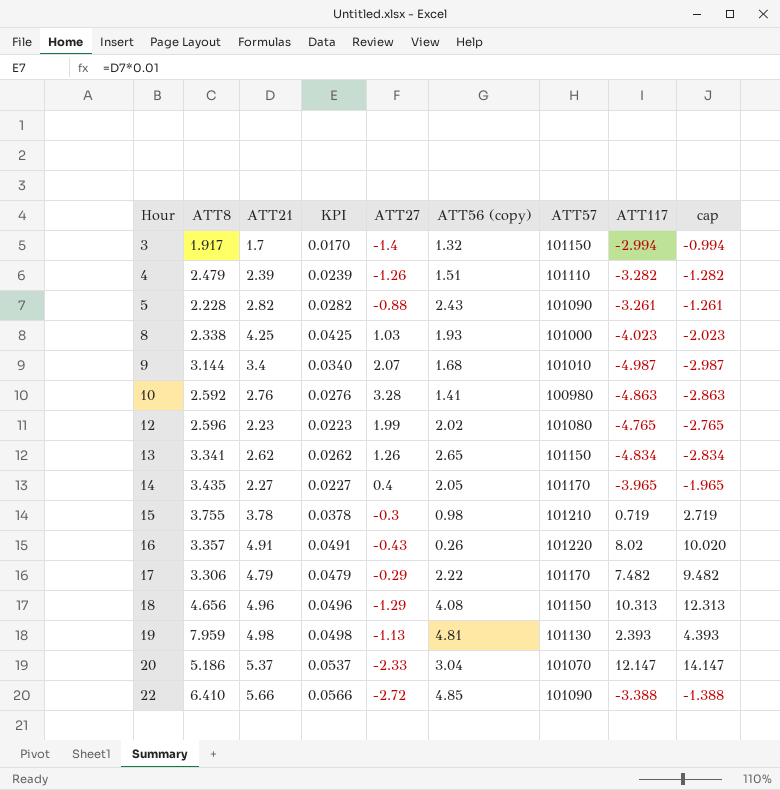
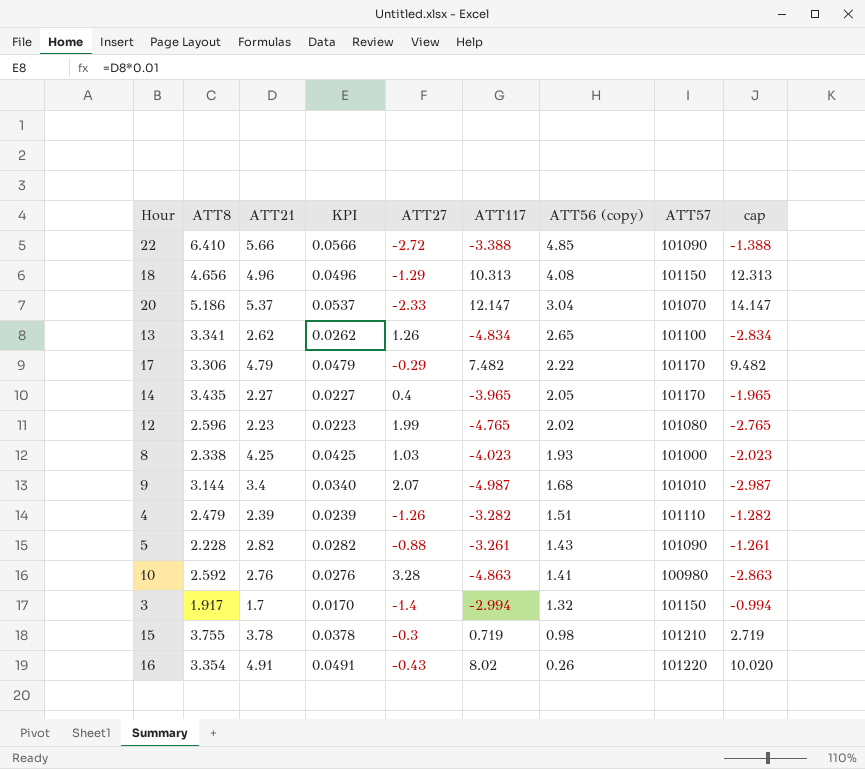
row order: Hour ascending -> ATT56 (copy) descending
column ATT117 | position: 8 -> 6
row 19: 7.959 | 4.98 | 0.0498 | -1.13 | 4.81 | 101130 | 2.393 | 4.393 -> none
13 | ATT57: 101150 -> 101100
5 | ATT56 (copy): 2.43 -> 1.43
16 | ATT8: 3.357 -> 3.354

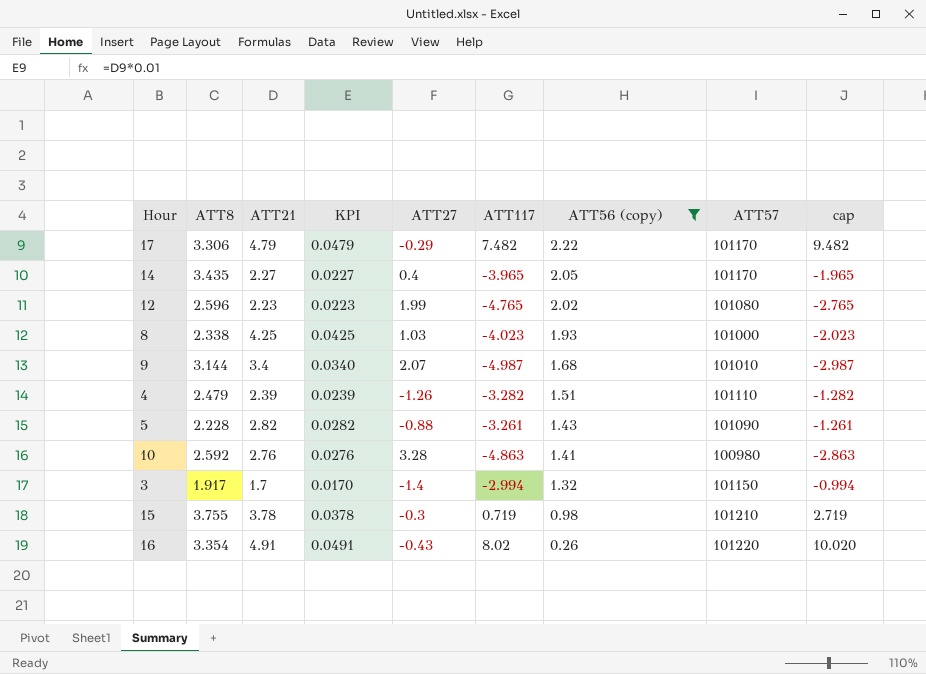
filter: none -> ATT56 (copy) <= 2.22

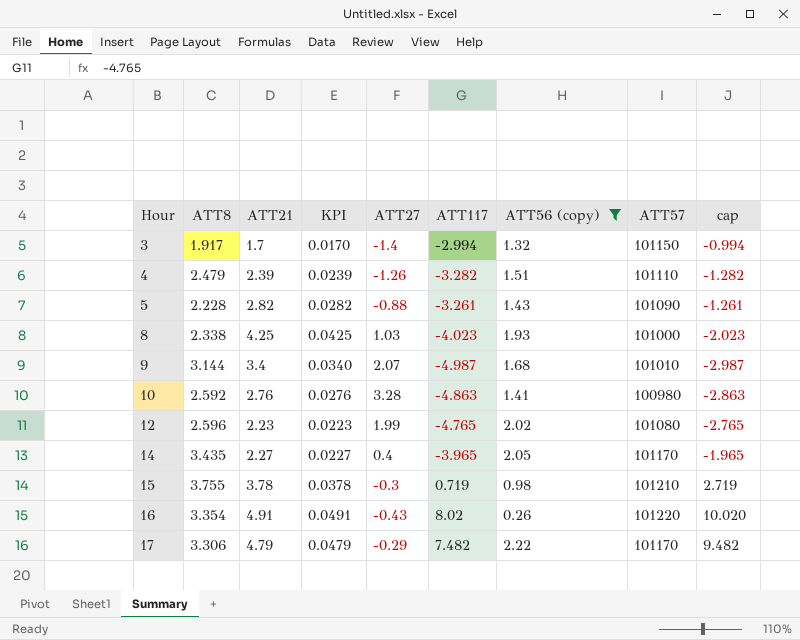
row order: ATT56 (copy) descending -> Hour ascending

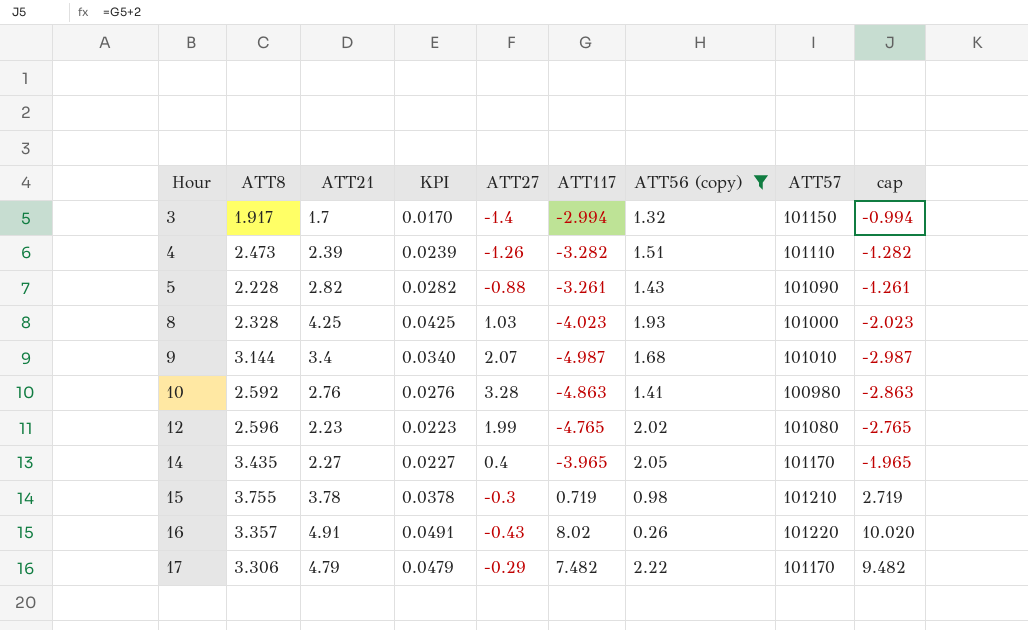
4 | ATT8: 2.479 -> 2.473
8 | ATT8: 2.338 -> 2.328
16 | ATT8: 3.354 -> 3.357

